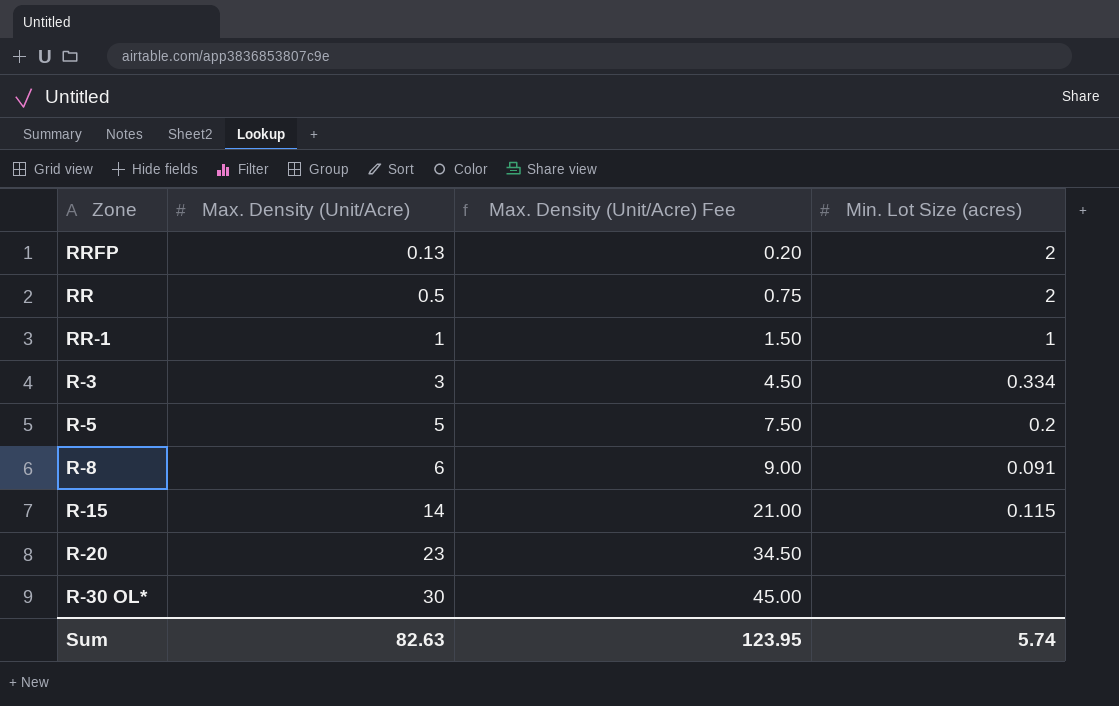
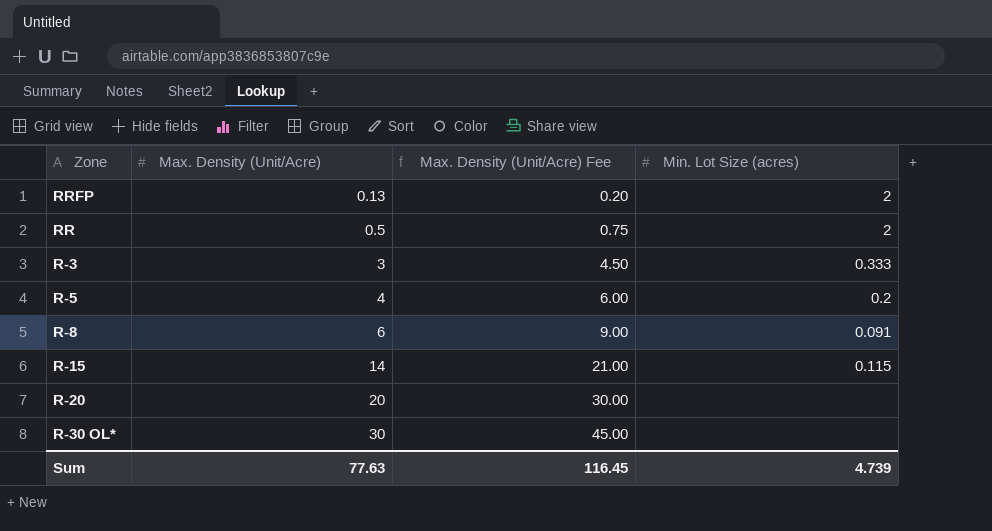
row RR-1: 1 | 1.50 | 1 -> none
R-3 | Min. Lot Size (acres): 0.334 -> 0.333
R-5 | Max. Density (Unit/Acre): 5 -> 4
R-5 | Max. Density (Unit/Acre) Fee: 7.50 -> 6.00
R-20 | Max. Density (Unit/Acre): 23 -> 20
R-20 | Max. Density (Unit/Acre) Fee: 34.50 -> 30.00
Sum | Max. Density (Unit/Acre): 82.63 -> 77.63
Sum | Max. Density (Unit/Acre) Fee: 123.95 -> 116.45
Sum | Min. Lot Size (acres): 5.74 -> 4.739

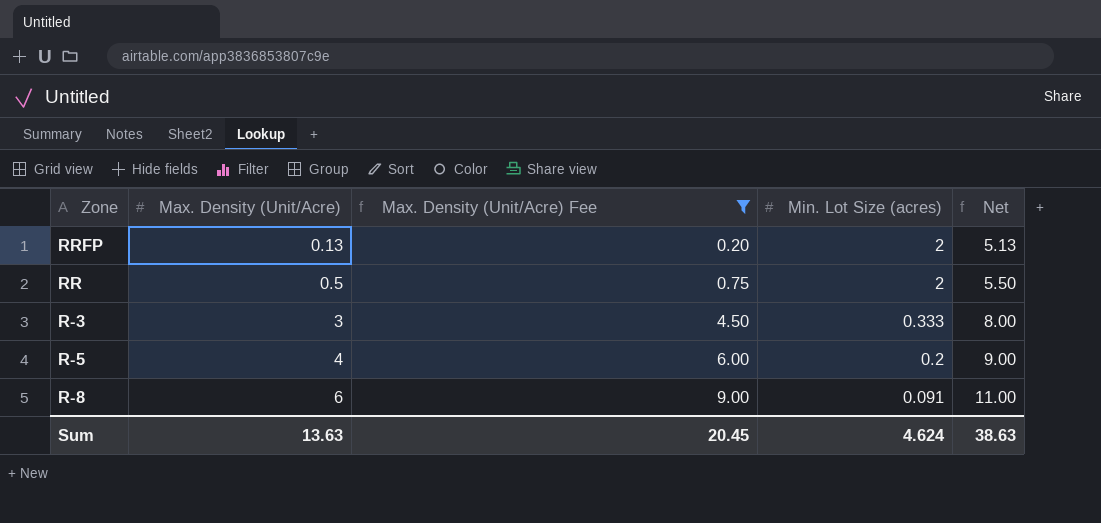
filter: none -> Max. Density (Unit/Acre) Fee <= 9.00
column Net | formula: none -> [Max. Density (Unit/Acre)] + 5
Sum | Max. Density (Unit/Acre): 77.63 -> 13.63
Sum | Max. Density (Unit/Acre) Fee: 116.45 -> 20.45
Sum | Min. Lot Size (acres): 4.739 -> 4.624

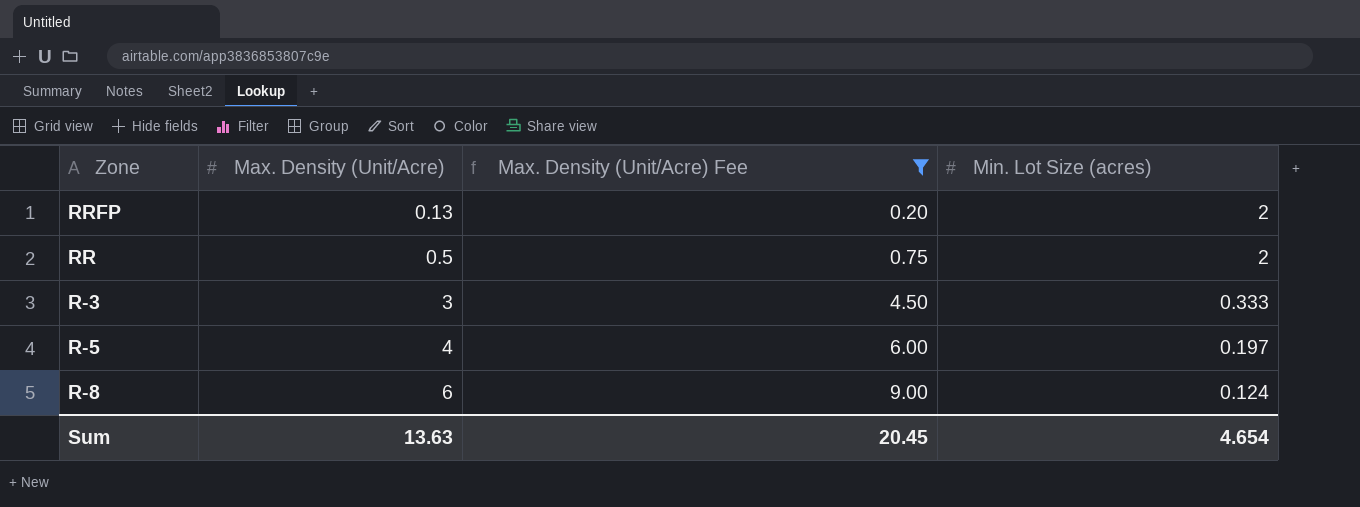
column Net | formula: [Max. Density (Unit/Acre)] + 5 -> none
R-5 | Min. Lot Size (acres): 0.2 -> 0.197
R-8 | Min. Lot Size (acres): 0.091 -> 0.124
Sum | Min. Lot Size (acres): 4.624 -> 4.654

